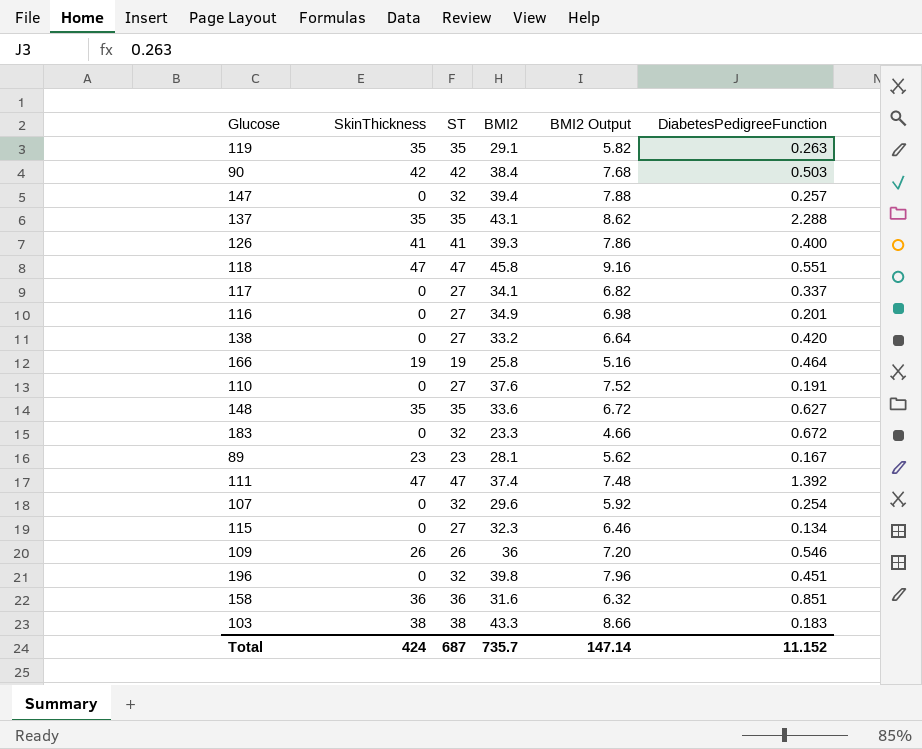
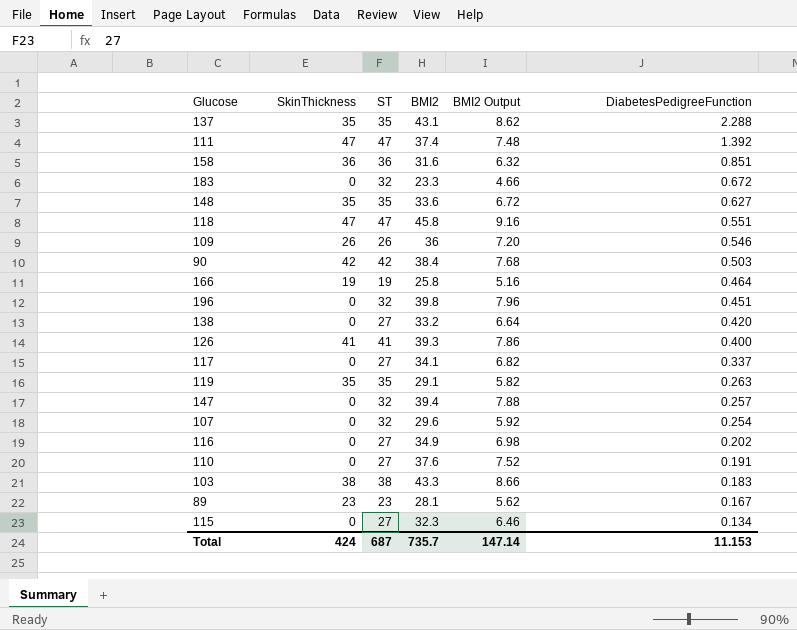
row order: none -> DiabetesPedigreeFunction descending
116 | DiabetesPedigreeFunction: 0.201 -> 0.202
Total | DiabetesPedigreeFunction: 11.152 -> 11.153

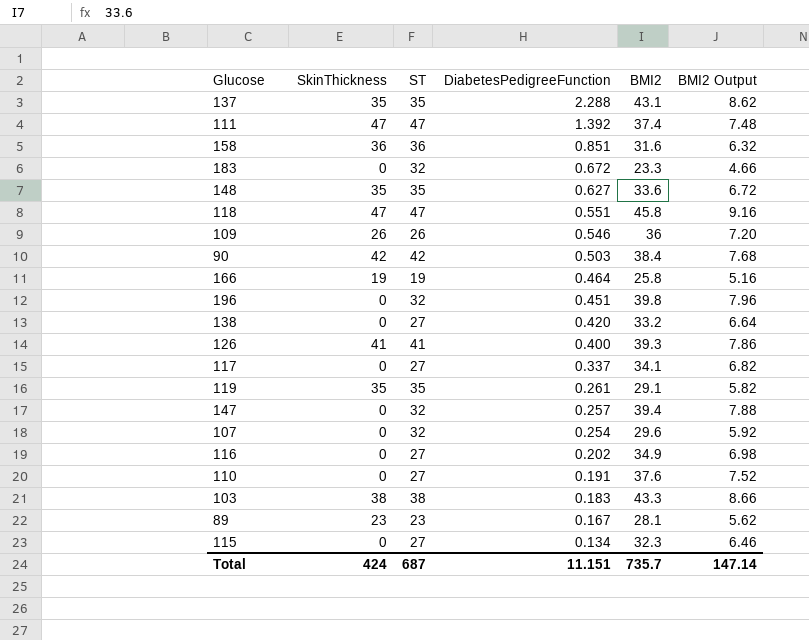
column DiabetesPedigreeFunction | position: 6 -> 4
119 | DiabetesPedigreeFunction: 0.263 -> 0.261
Total | DiabetesPedigreeFunction: 11.153 -> 11.151

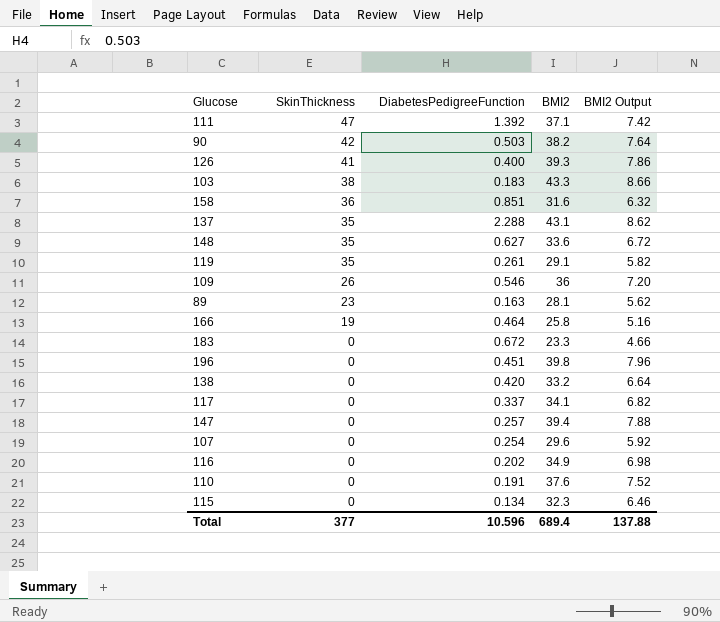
row order: DiabetesPedigreeFunction descending -> SkinThickness descending
column ST | position: 3 -> none
row 118: 47 | 47 | 0.551 | 45.8 | 9.16 -> none
111 | BMI2: 37.4 -> 37.1
111 | BMI2 Output: 7.48 -> 7.42
90 | BMI2: 38.4 -> 38.2
90 | BMI2 Output: 7.68 -> 7.64
89 | DiabetesPedigreeFunction: 0.167 -> 0.163
Total | SkinThickness: 424 -> 377
Total | DiabetesPedigreeFunction: 11.151 -> 10.596
Total | BMI2: 735.7 -> 689.4
Total | BMI2 Output: 147.14 -> 137.88

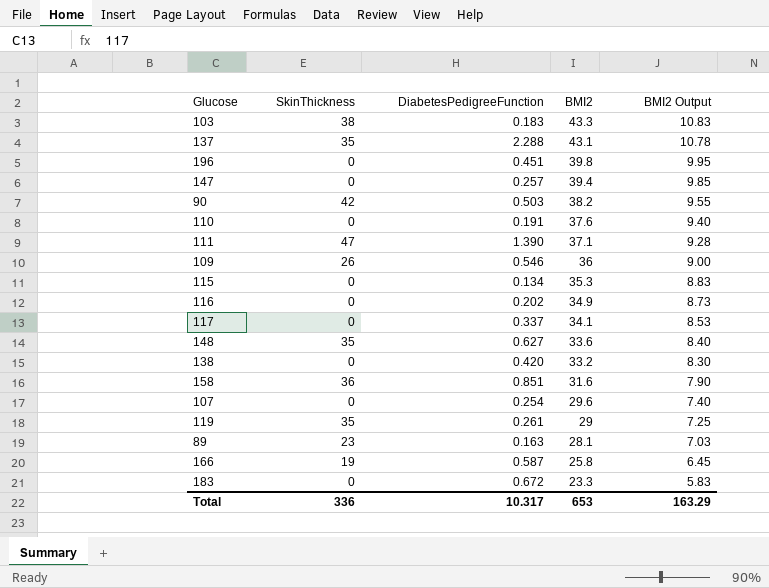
row order: SkinThickness descending -> BMI2 descending
column BMI2 Output | formula: [BMI2] * 0.2 -> [BMI2] * 0.25
row 126: 41 | 0.400 | 39.3 | 7.86 -> none
111 | DiabetesPedigreeFunction: 1.392 -> 1.390
115 | BMI2: 32.3 -> 35.3
119 | BMI2: 29.1 -> 29
166 | DiabetesPedigreeFunction: 0.464 -> 0.587
Total | SkinThickness: 377 -> 336
Total | DiabetesPedigreeFunction: 10.596 -> 10.317
Total | BMI2: 689.4 -> 653
Total | BMI2 Output: 137.88 -> 163.29

